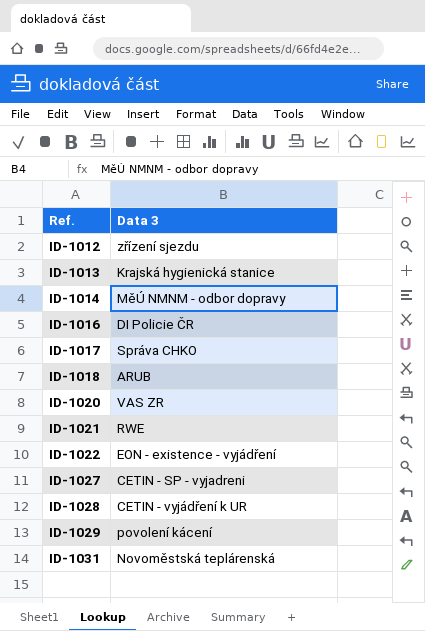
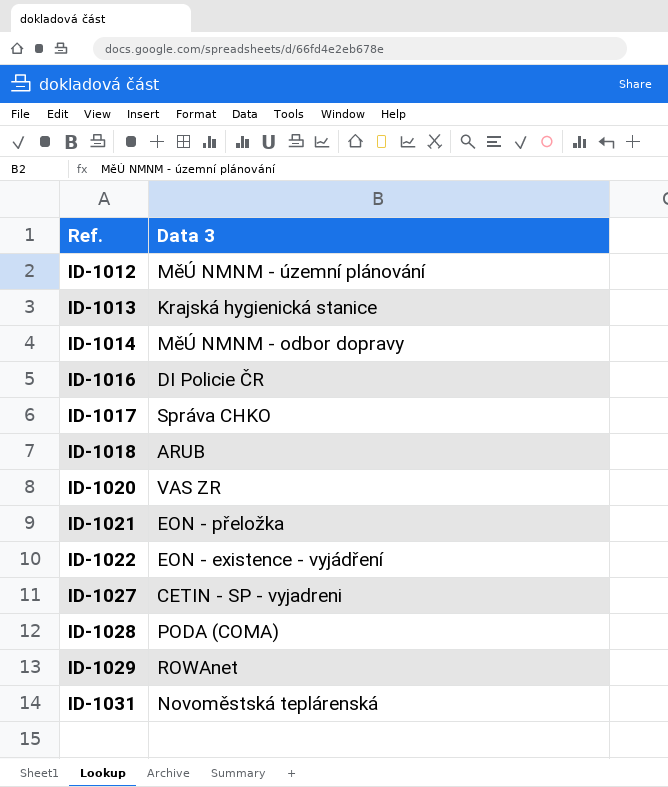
ID-1012 | Data 3: zřízení sjezdu -> MěÚ NMNM - územní plánování
ID-1021 | Data 3: RWE -> EON - přeložka
ID-1028 | Data 3: CETIN - vyjádření k UR -> PODA (COMA)
ID-1029 | Data 3: povolení kácení -> ROWAnet

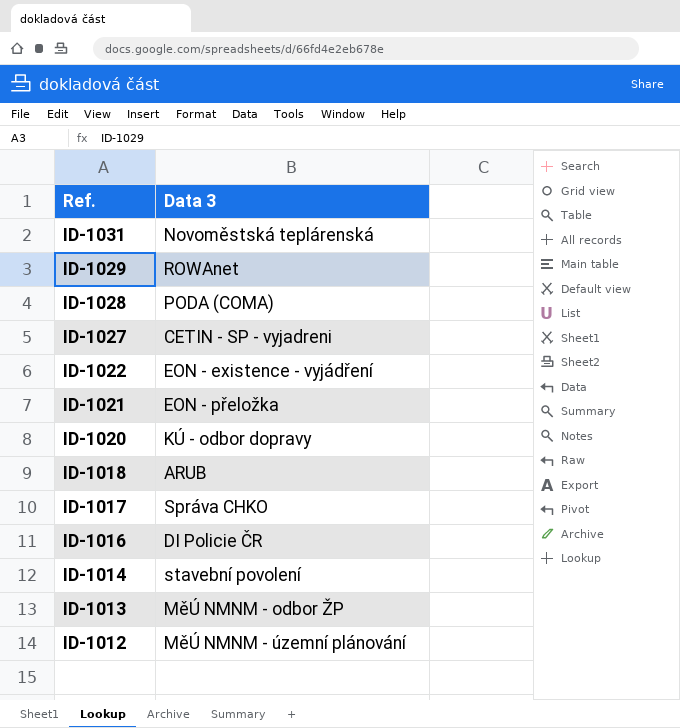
row order: Ref. ascending -> Ref. descending
ID-1020 | Data 3: VAS ZR -> KÚ - odbor dopravy
ID-1014 | Data 3: MěÚ NMNM - odbor dopravy -> stavební povolení
ID-1013 | Data 3: Krajská hygienická stanice -> MěÚ NMNM - odbor ŽP

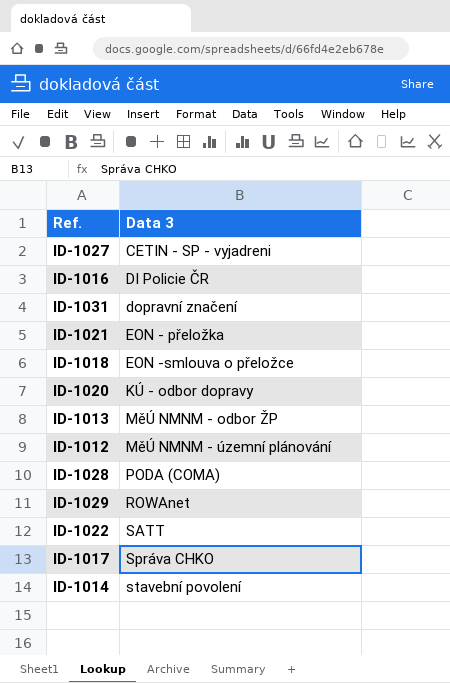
row order: Ref. descending -> Data 3 ascending
ID-1031 | Data 3: Novoměstská teplárenská -> dopravní značení
ID-1018 | Data 3: ARUB -> EON -smlouva o přeložce
ID-1022 | Data 3: EON - existence - vyjádření -> SATT

